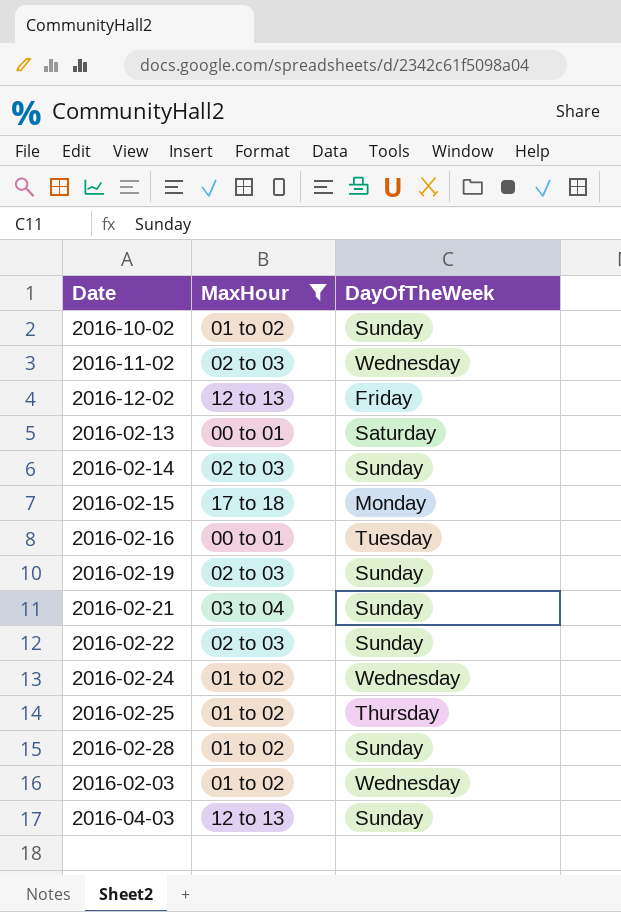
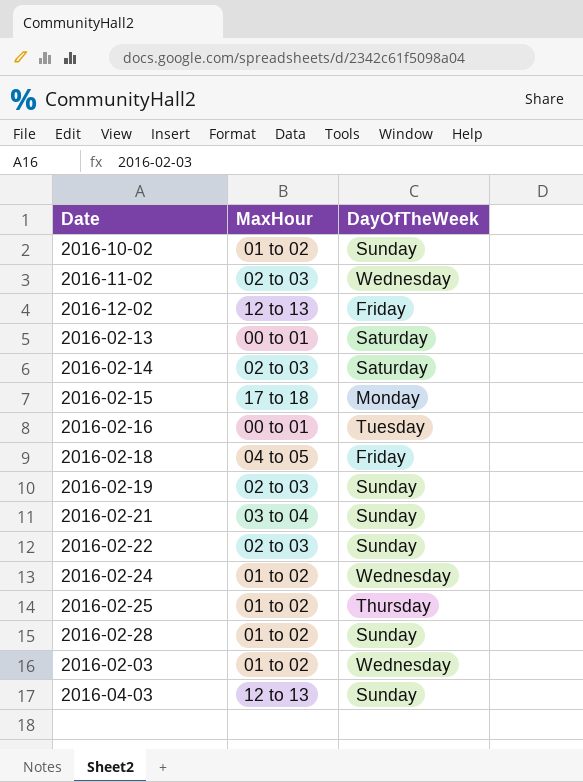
filter: MaxHour != 04 to 05 -> none
2016-02-14 | DayOfTheWeek: Sunday -> Saturday

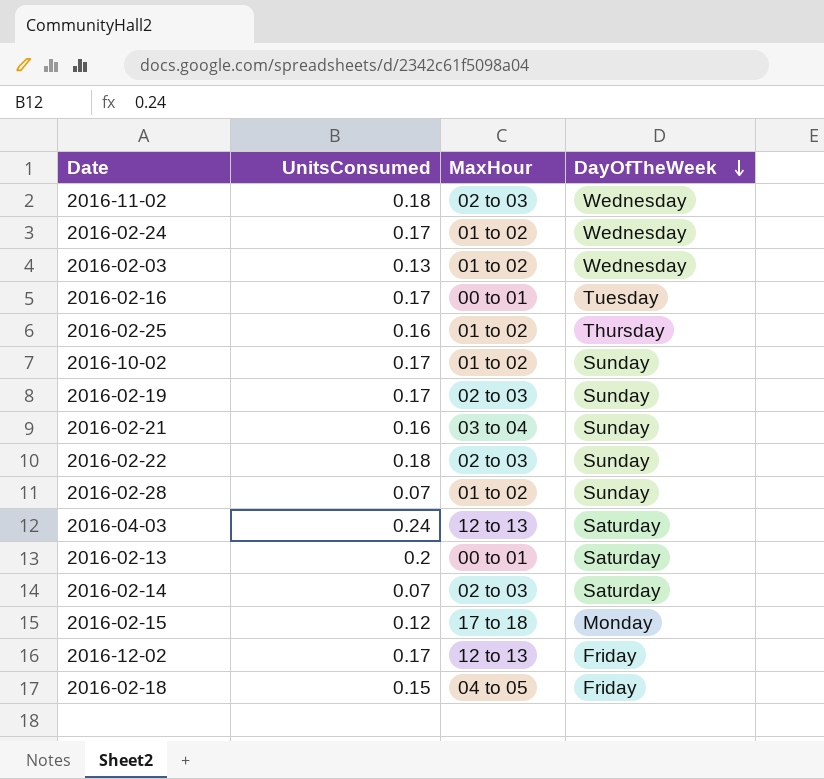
row order: none -> DayOfTheWeek descending
column UnitsConsumed | position: none -> 2
2016-04-03 | DayOfTheWeek: Sunday -> Saturday

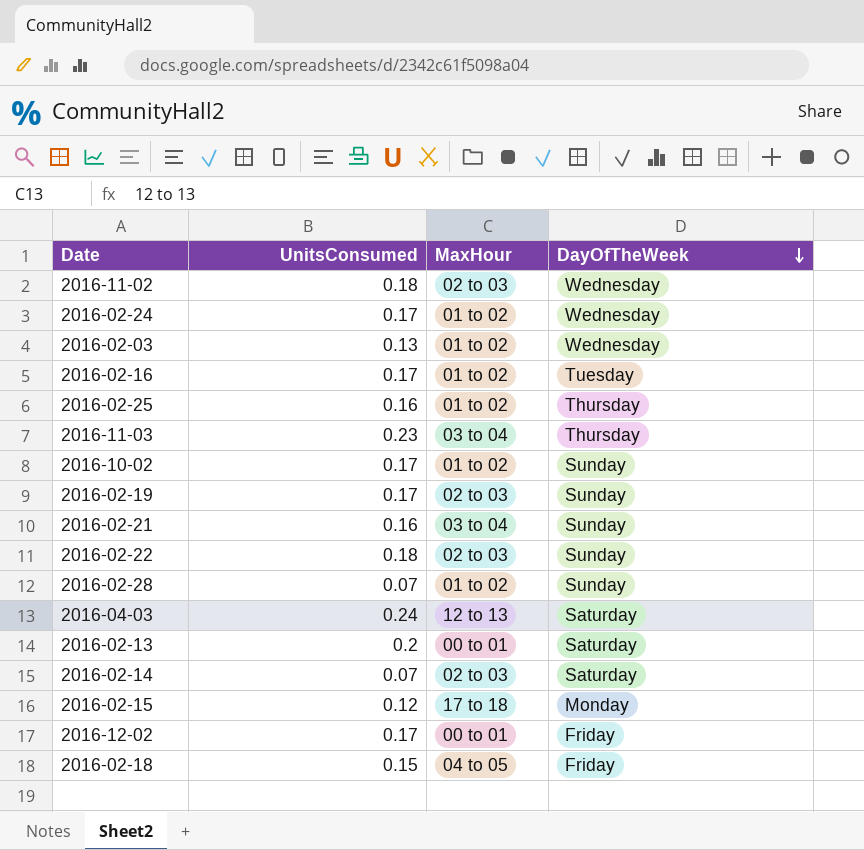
2016-02-16 | MaxHour: 00 to 01 -> 01 to 02
row 2016-11-03: none -> 0.23 | 03 to 04 | Thursday
2016-12-02 | MaxHour: 12 to 13 -> 00 to 01

